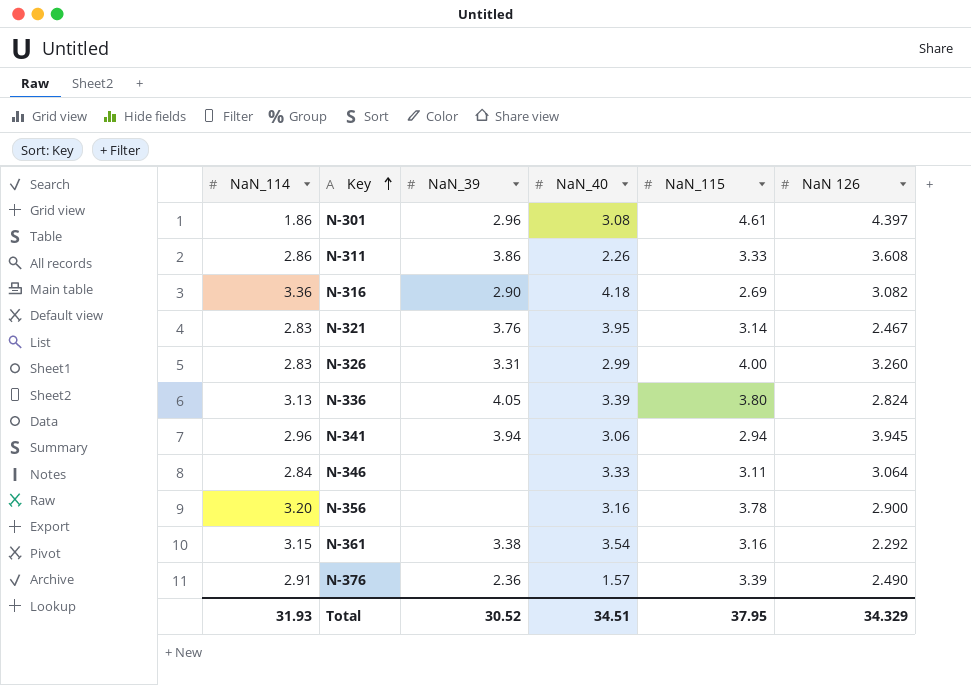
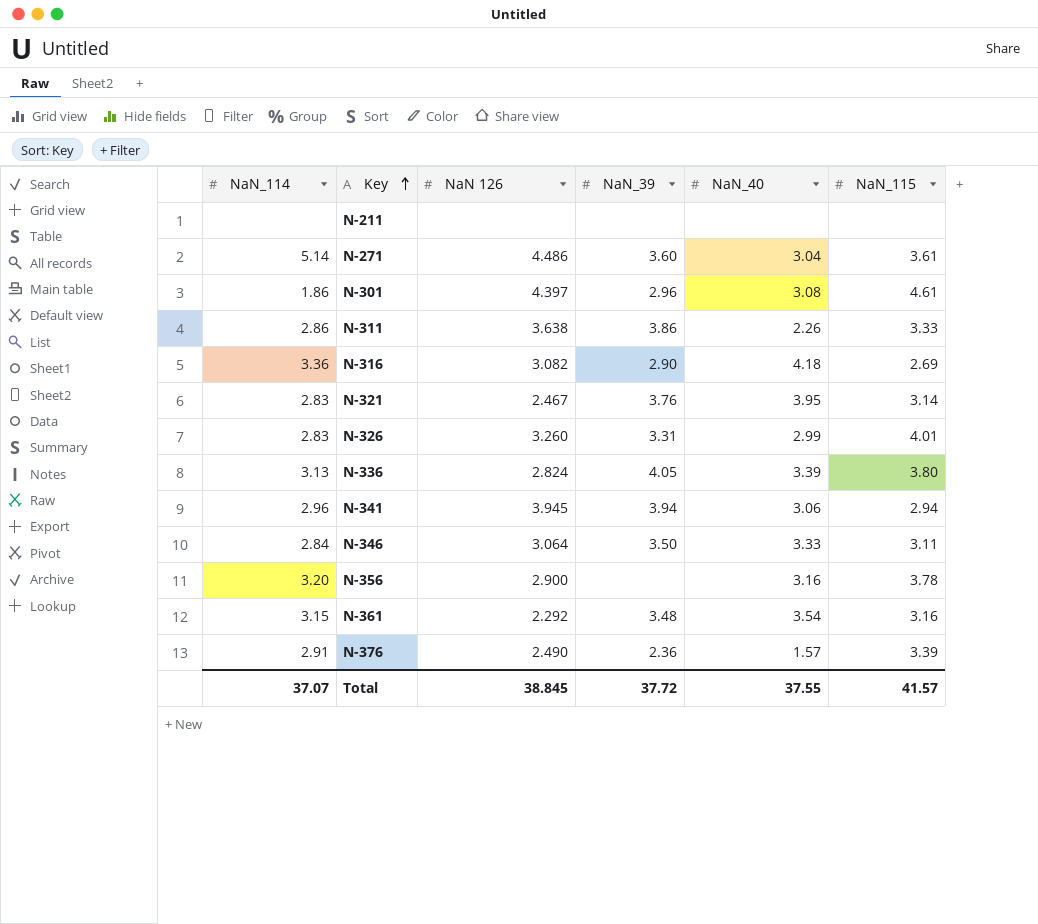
column NaN 126 | position: 6 -> 3
row N-211: none -> none | none | none | none | none
row N-271: none -> 5.14 | 4.486 | 3.60 | 3.04 | 3.61
N-311 | NaN 126: 3.608 -> 3.638
N-326 | NaN_115: 4.00 -> 4.01
N-346 | NaN_39: none -> 3.50
N-361 | NaN_39: 3.38 -> 3.48
Total | NaN_114: 31.93 -> 37.07
Total | NaN 126: 34.329 -> 38.845
Total | NaN_39: 30.52 -> 37.72
Total | NaN_40: 34.51 -> 37.55
Total | NaN_115: 37.95 -> 41.57

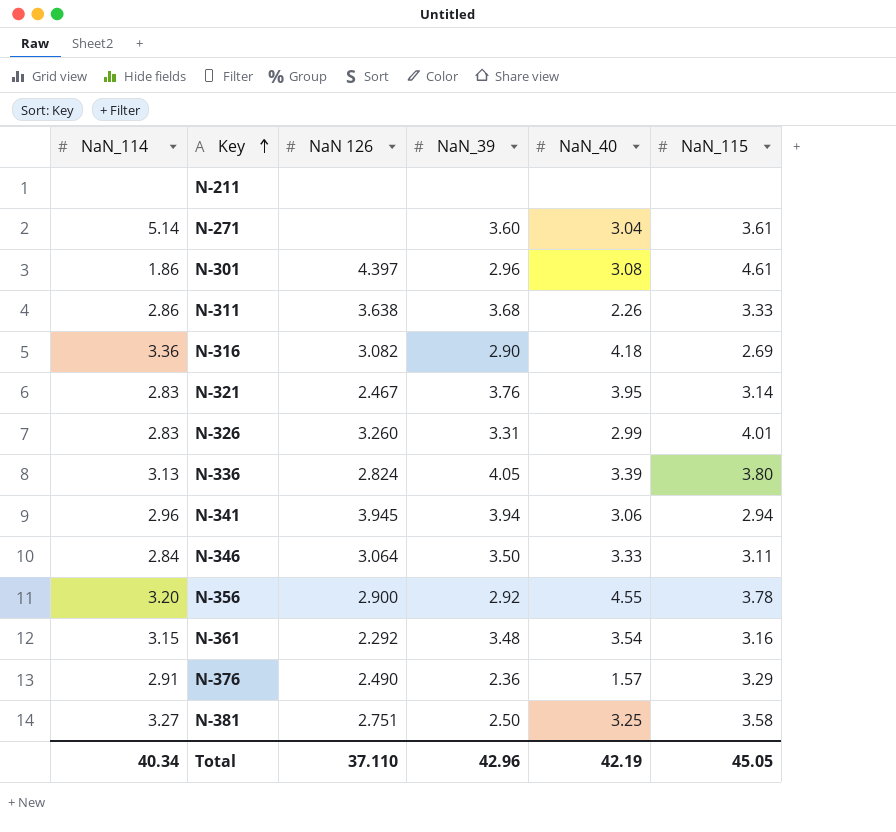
N-271 | NaN 126: 4.486 -> none
N-311 | NaN_39: 3.86 -> 3.68
N-356 | NaN_39: none -> 2.92
N-356 | NaN_40: 3.16 -> 4.55
N-376 | NaN_115: 3.39 -> 3.29
row N-381: none -> 3.27 | 2.751 | 2.50 | 3.25 | 3.58
Total | NaN_114: 37.07 -> 40.34
Total | NaN 126: 38.845 -> 37.110
Total | NaN_39: 37.72 -> 42.96
Total | NaN_40: 37.55 -> 42.19
Total | NaN_115: 41.57 -> 45.05

